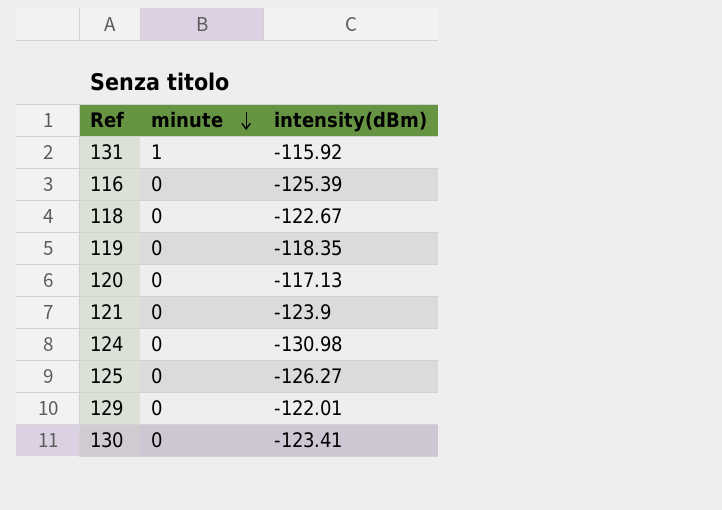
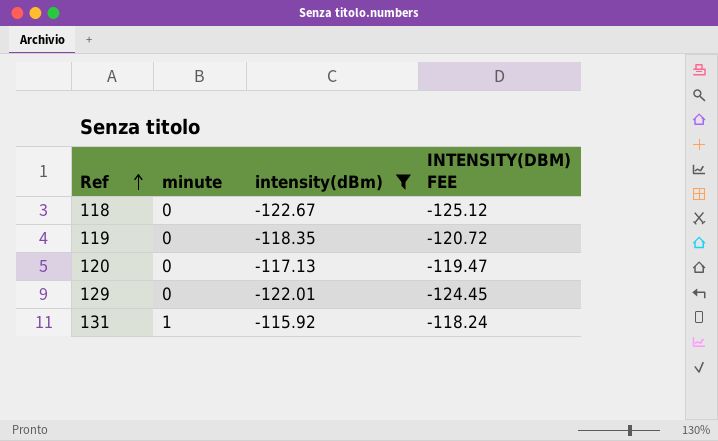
filter: none -> intensity(dBm) >= -122.67
row order: minute descending -> Ref ascending
column INTENSITY(DBM) FEE | formula: none -> [intensity(dBm)] * 1.02

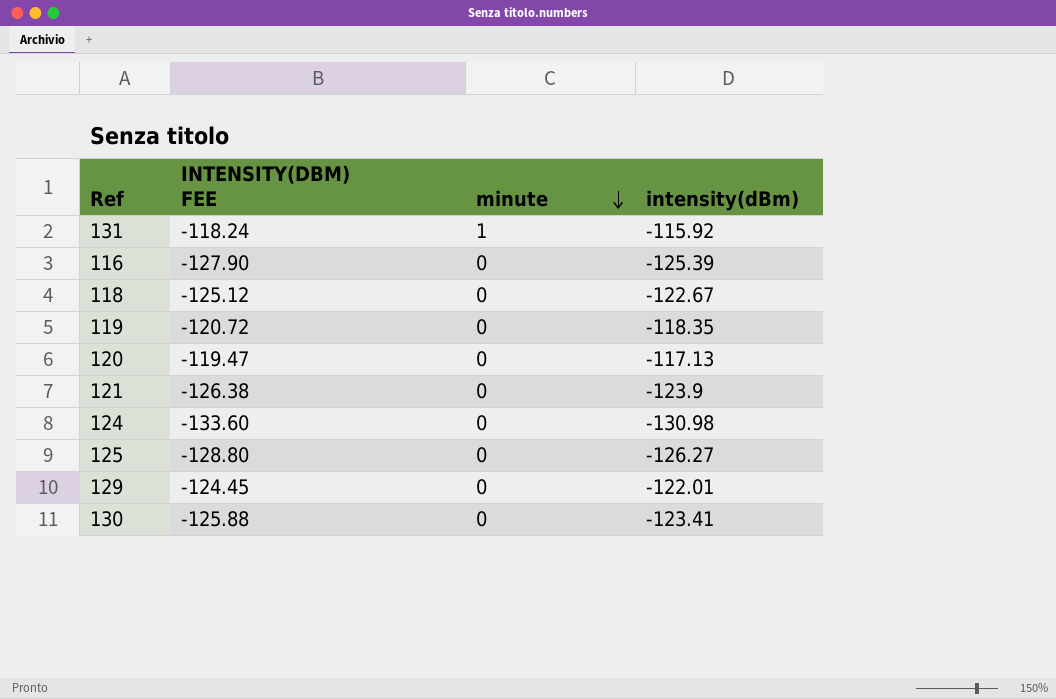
filter: intensity(dBm) >= -122.67 -> none
row order: Ref ascending -> minute descending
column INTENSITY(DBM) FEE | position: 4 -> 2

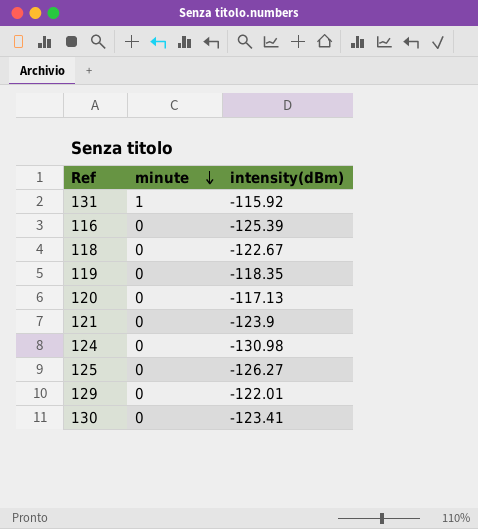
column INTENSITY(DBM) FEE | formula: [intensity(dBm)] * 1.02 -> none

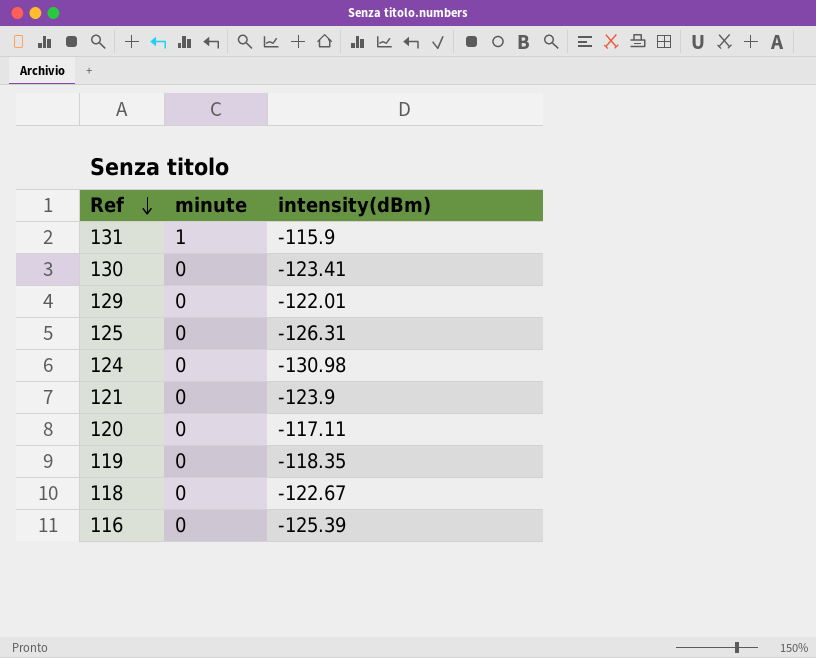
row order: minute descending -> Ref descending
131 | intensity(dBm): -115.92 -> -115.9
125 | intensity(dBm): -126.27 -> -126.31
120 | intensity(dBm): -117.13 -> -117.11

